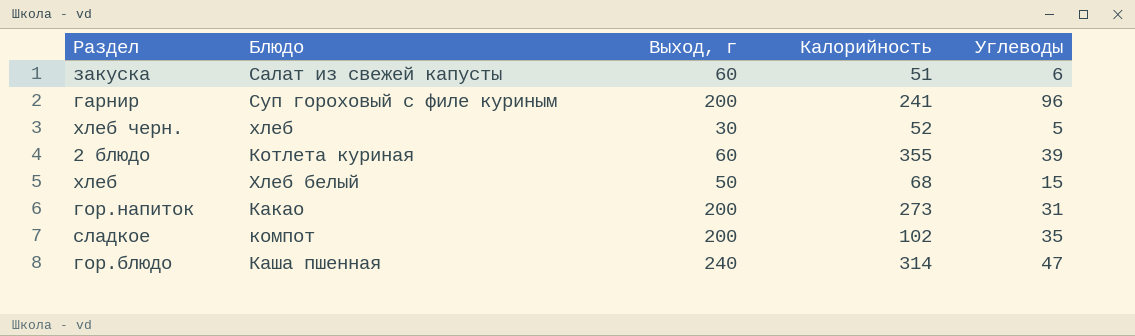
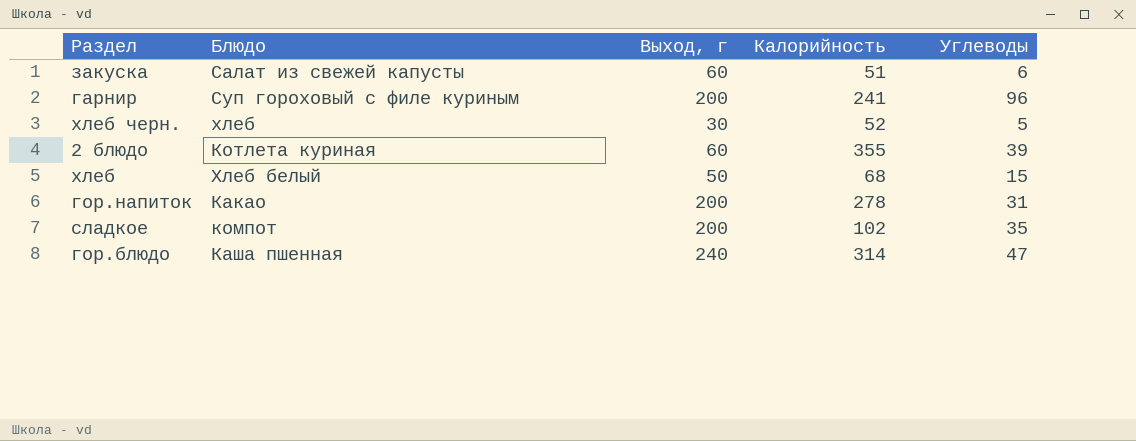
гор.напиток | Калорийность: 273 -> 278

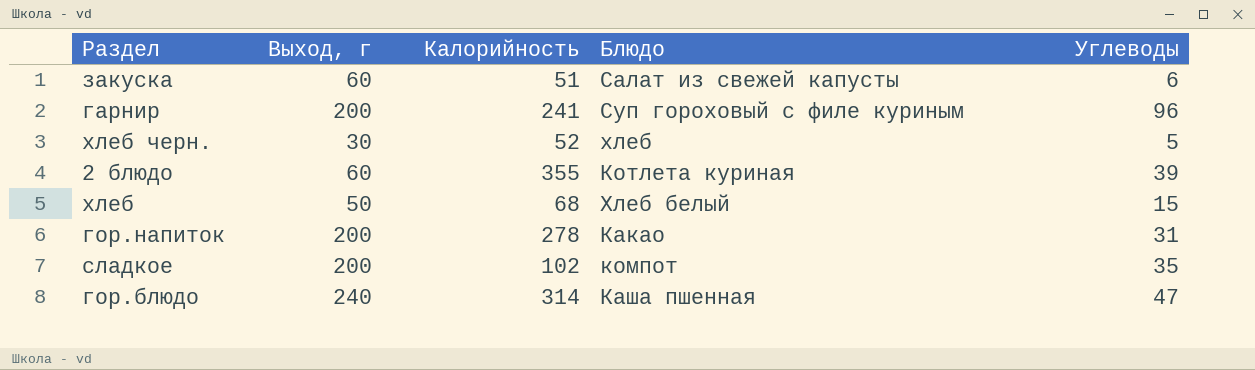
column Блюдо | position: 2 -> 4

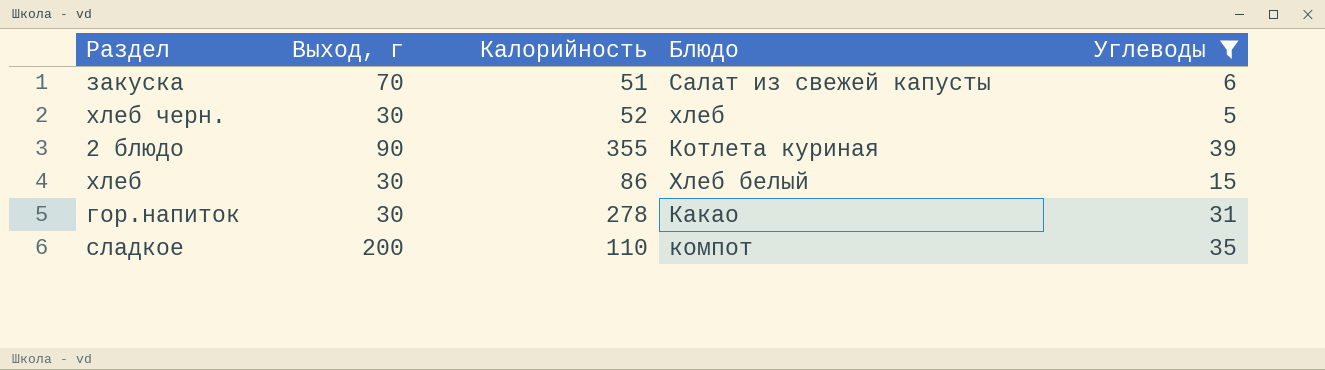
filter: none -> Углеводы <= 39
закуска | Выход, г: 60 -> 70
2 блюдо | Выход, г: 60 -> 90
хлеб | Выход, г: 50 -> 30
хлеб | Калорийность: 68 -> 86
гор.напиток | Выход, г: 200 -> 30
сладкое | Калорийность: 102 -> 110

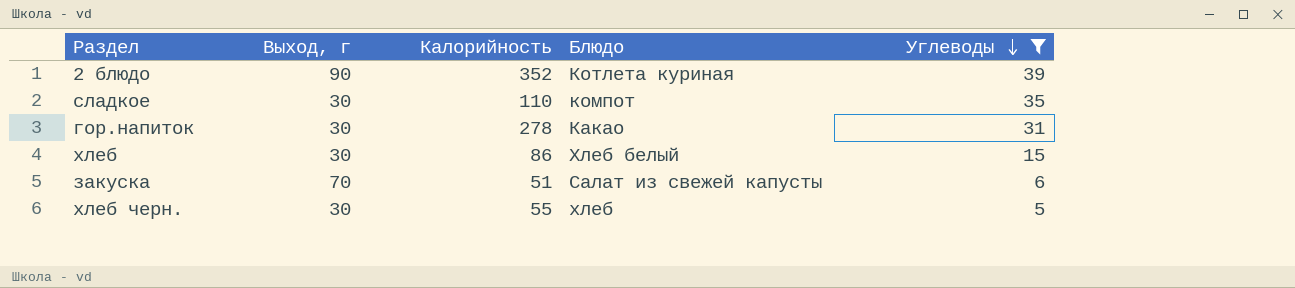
row order: none -> Углеводы descending
2 блюдо | Калорийность: 355 -> 352
сладкое | Выход, г: 200 -> 30
хлеб черн. | Калорийность: 52 -> 55

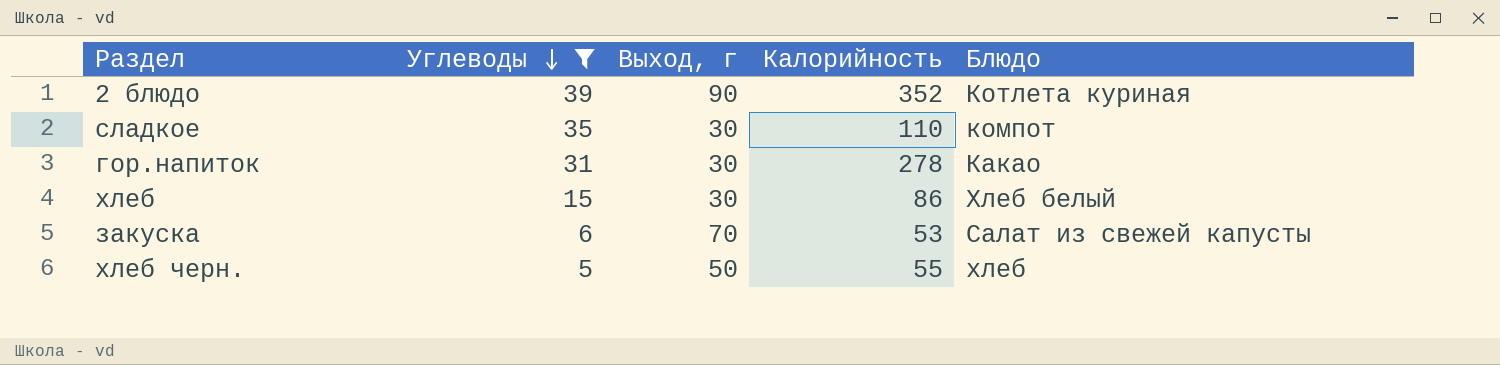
column Углеводы | position: 5 -> 2
закуска | Калорийность: 51 -> 53
хлеб черн. | Выход, г: 30 -> 50

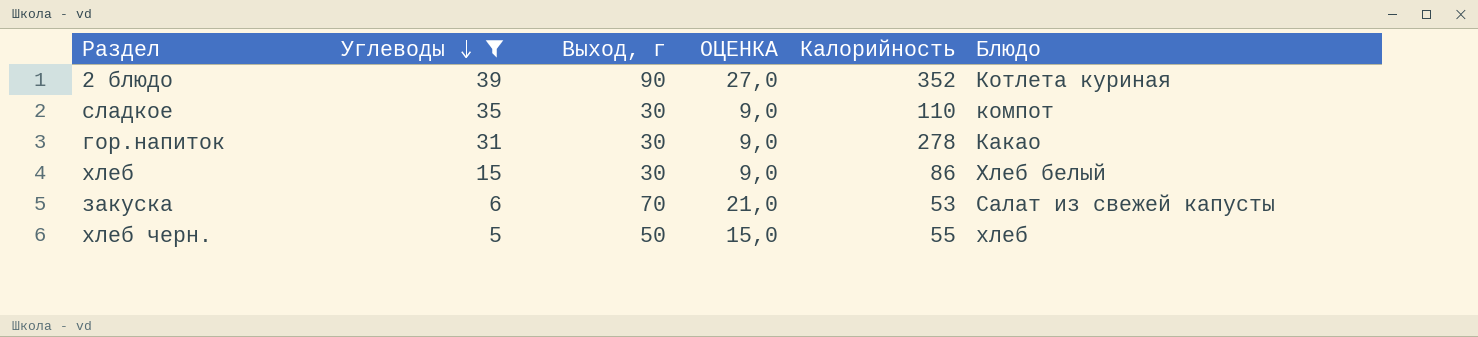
column ОЦЕНКА | formula: none -> [Выход, г] * 0,3

